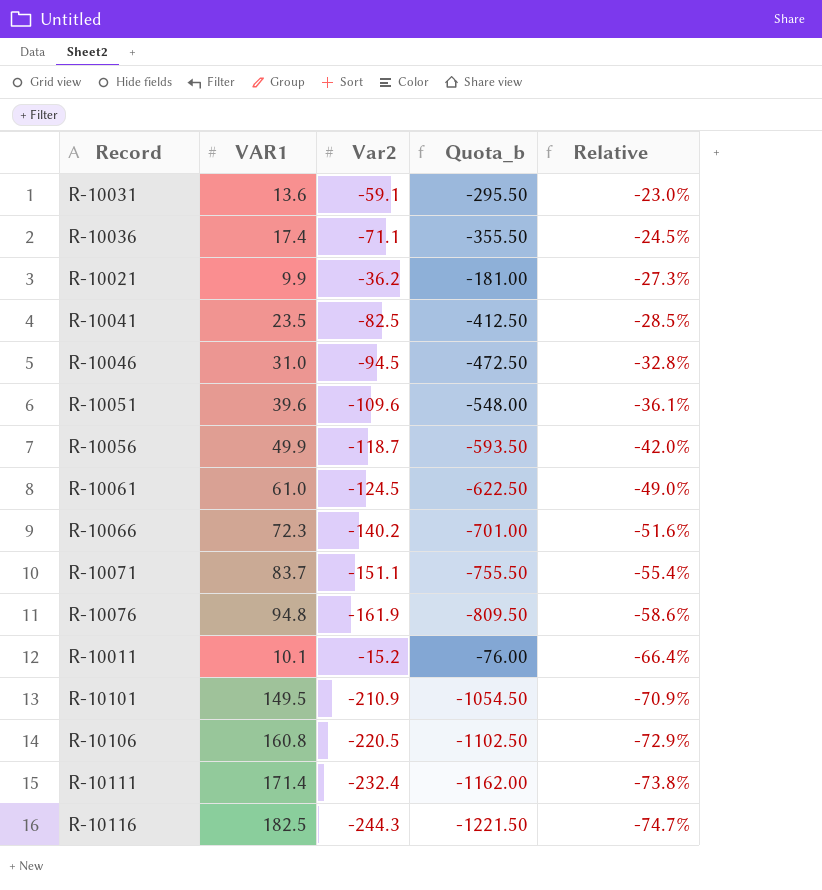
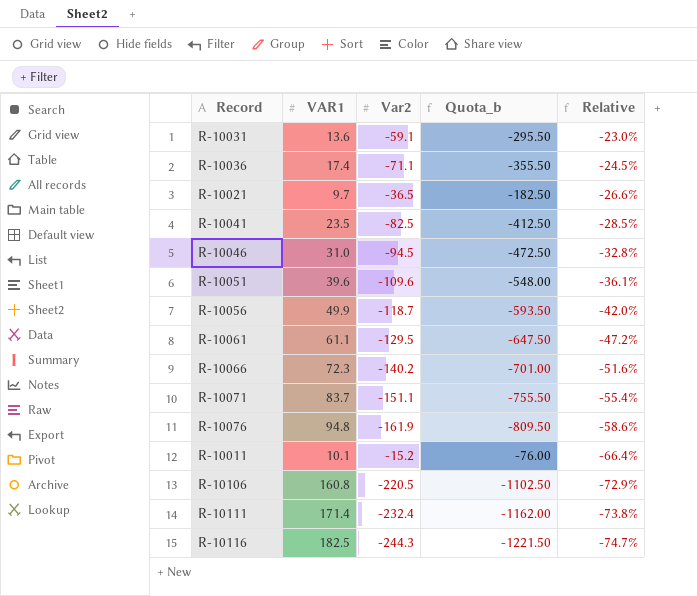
row R-10101: 149.5 | -210.9 | -1054.50 | -70.9% -> none
R-10021 | VAR1: 9.9 -> 9.7
R-10021 | Var2: -36.2 -> -36.5
R-10021 | Quota_b: -181.00 -> -182.50
R-10021 | Relative: -27.3% -> -26.6%
R-10061 | VAR1: 61.0 -> 61.1
R-10061 | Var2: -124.5 -> -129.5
R-10061 | Quota_b: -622.50 -> -647.50
R-10061 | Relative: -49.0% -> -47.2%

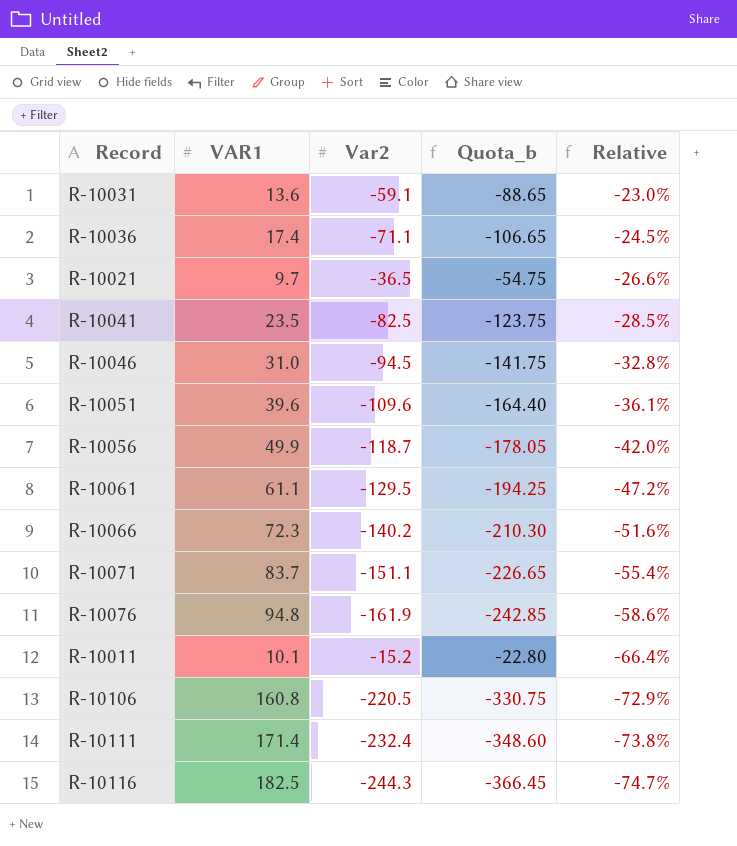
column Quota_b | formula: [Var2] * 5 -> [Var2] * 1.5

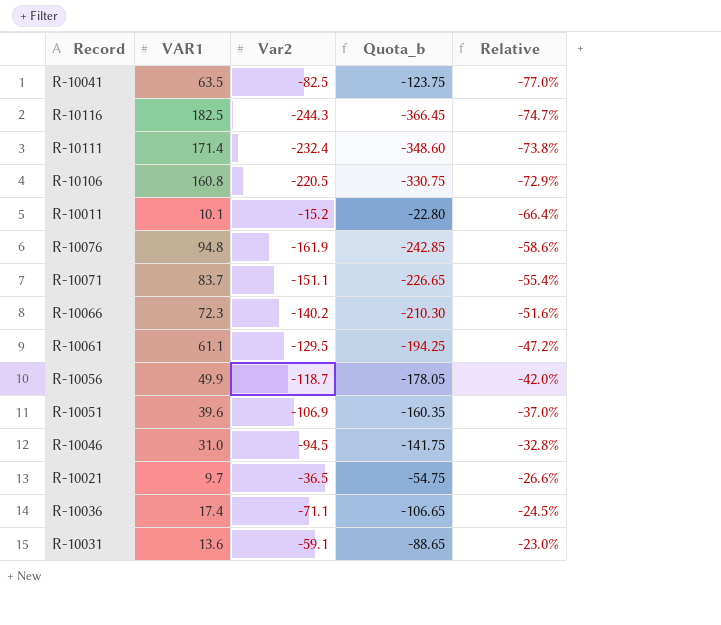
row order: Relative descending -> Relative ascending
R-10041 | VAR1: 23.5 -> 63.5
R-10041 | Relative: -28.5% -> -77.0%
R-10051 | Var2: -109.6 -> -106.9
R-10051 | Quota_b: -164.40 -> -160.35
R-10051 | Relative: -36.1% -> -37.0%

